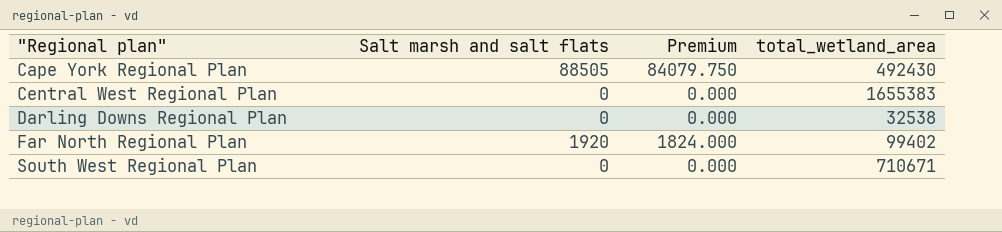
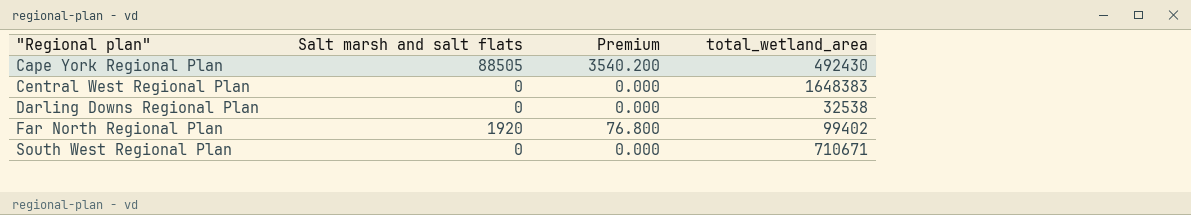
column Premium | formula: [Salt marsh and salt flats] * 0.95 -> [Salt marsh and salt flats] * 0.04
Central West Regional Plan | total_wetland_area: 1655383 -> 1648383

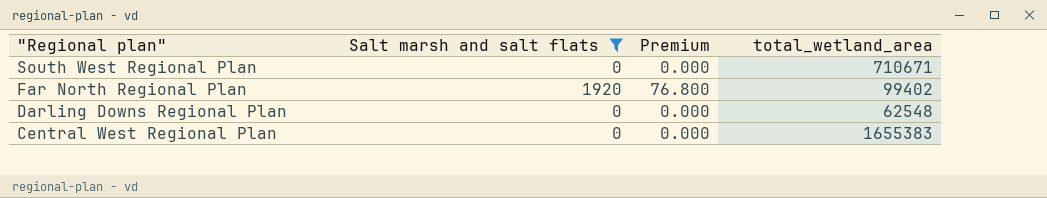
filter: none -> Salt marsh and salt flats != 88505
row order: "Regional plan" ascending -> "Regional plan" descending
Darling Downs Regional Plan | total_wetland_area: 32538 -> 62548
Central West Regional Plan | total_wetland_area: 1648383 -> 1655383

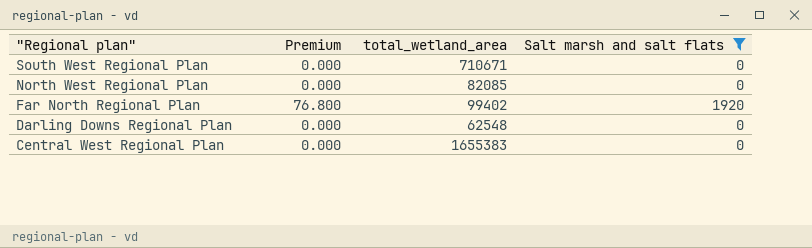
column Salt marsh and salt flats | position: 2 -> 4
row North West Regional Plan: none -> 0.000 | 82085 | 0

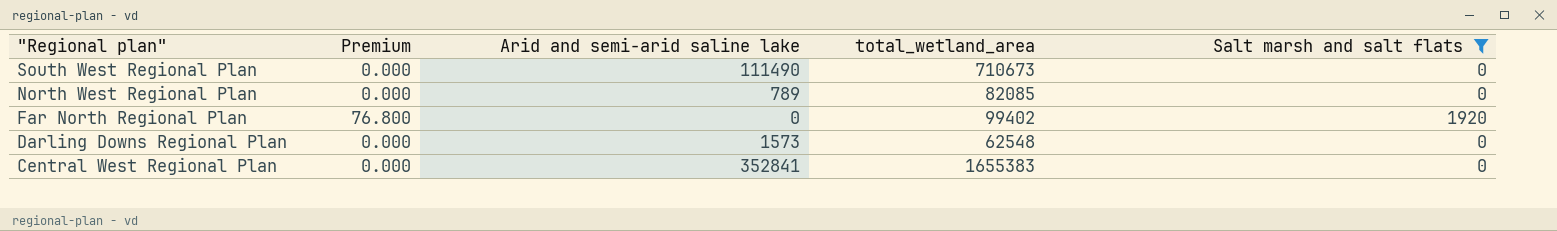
column Arid and semi-arid saline lake | position: none -> 3
South West Regional Plan | total_wetland_area: 710671 -> 710673

